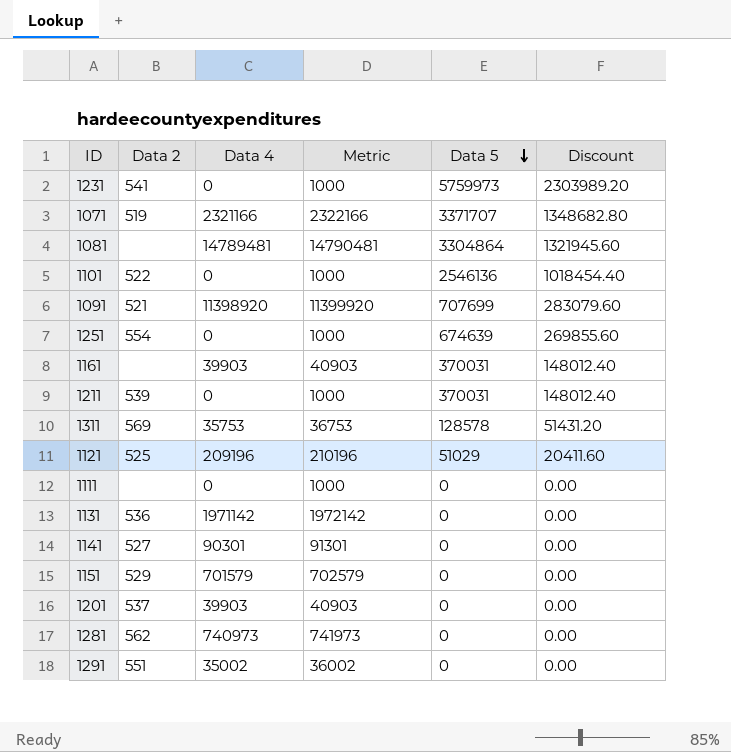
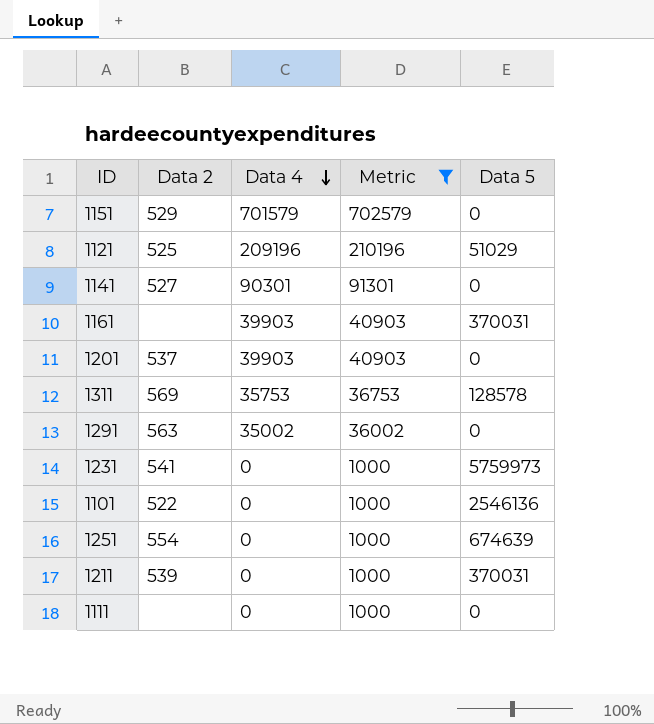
filter: none -> Metric <= 702579
row order: Data 5 descending -> Data 4 descending
column Discount | formula: [Data 5] * 0.4 -> none
1291 | Data 2: 551 -> 563

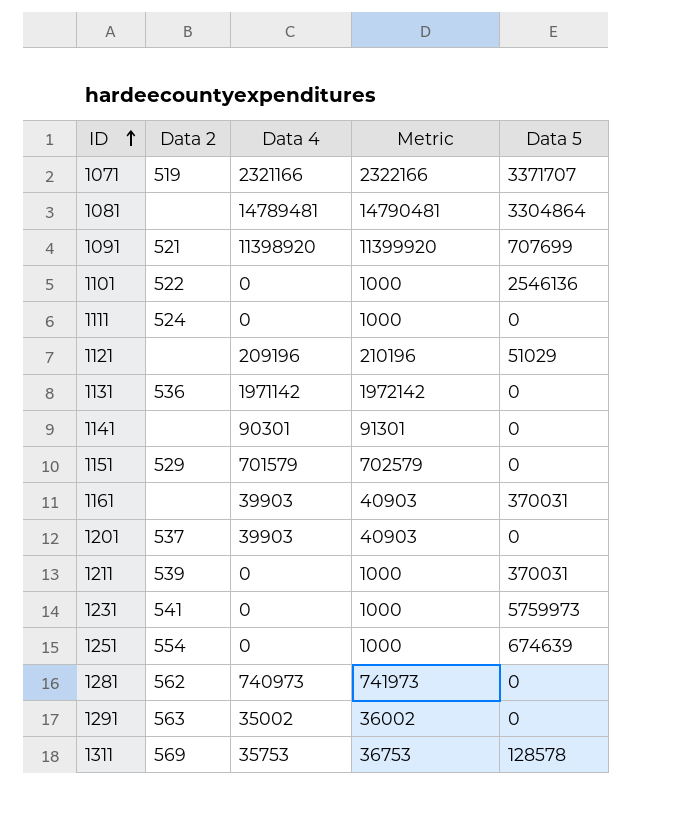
filter: Metric <= 702579 -> none
row order: Data 4 descending -> ID ascending
1111 | Data 2: none -> 524
1121 | Data 2: 525 -> none
1141 | Data 2: 527 -> none

